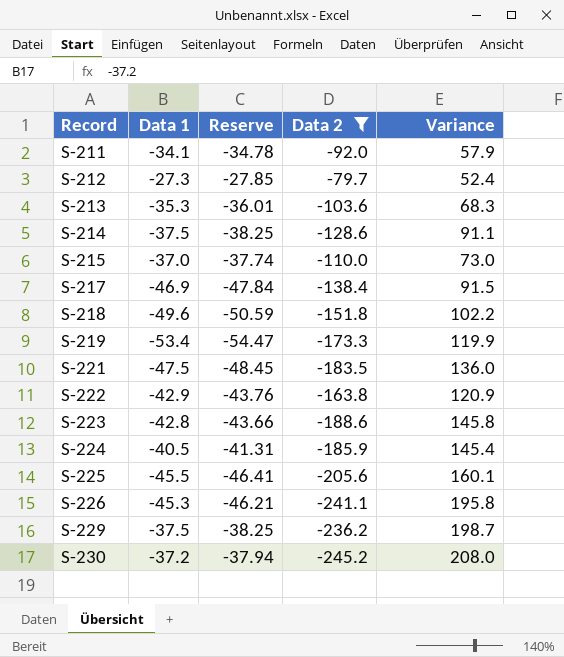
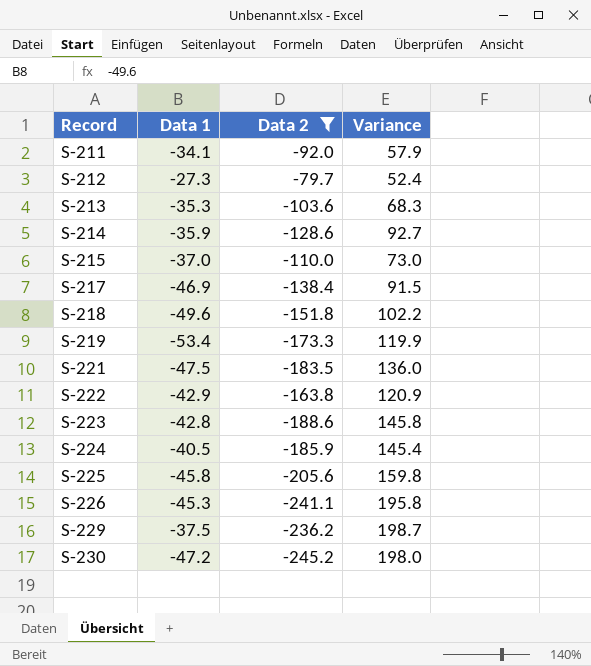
column Reserve | formula: [Data 1] * 1.02 -> none
S-214 | Data 1: -37.5 -> -35.9
S-214 | Variance: 91.1 -> 92.7
S-225 | Data 1: -45.5 -> -45.8
S-225 | Variance: 160.1 -> 159.8
S-230 | Data 1: -37.2 -> -47.2
S-230 | Variance: 208.0 -> 198.0

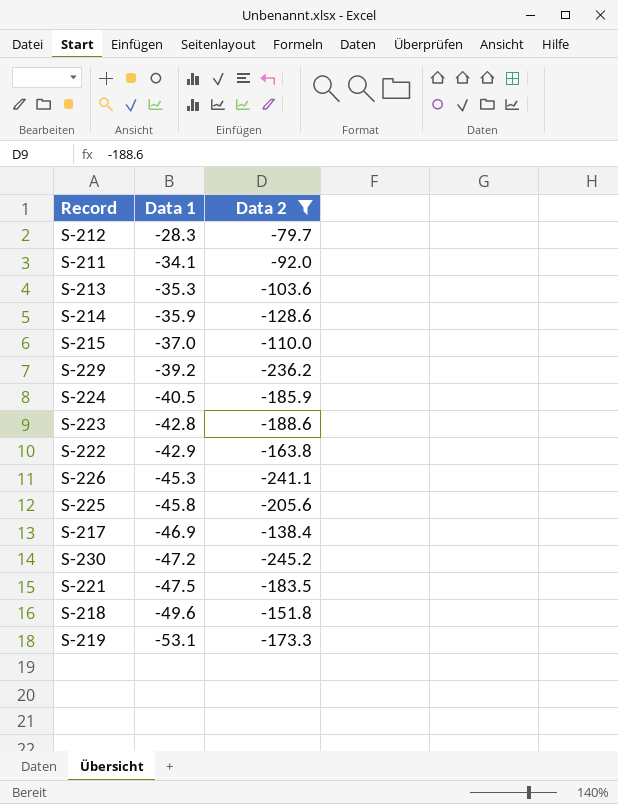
row order: Record ascending -> Data 1 descending
column Variance | formula: [Data 1] - [Data 2] -> none
S-212 | Data 1: -27.3 -> -28.3
S-229 | Data 1: -37.5 -> -39.2
S-219 | Data 1: -53.4 -> -53.1

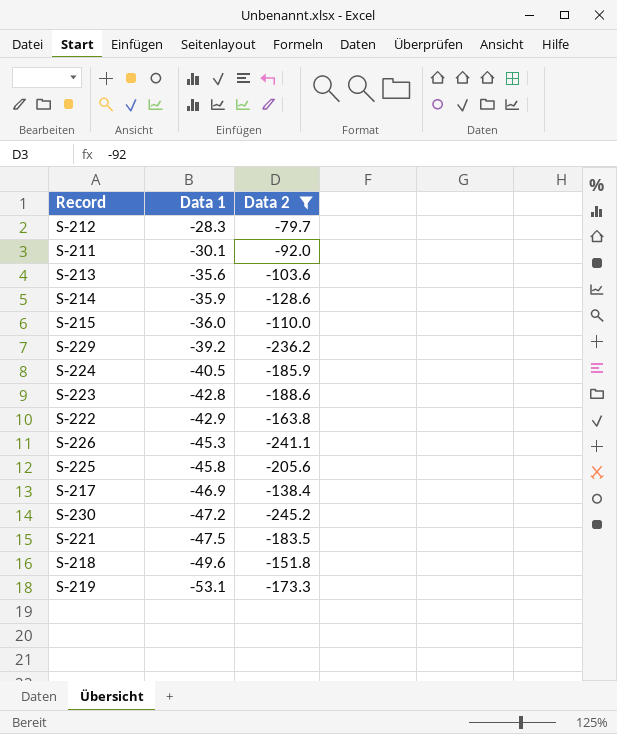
S-211 | Data 1: -34.1 -> -30.1
S-213 | Data 1: -35.3 -> -35.6
S-215 | Data 1: -37.0 -> -36.0

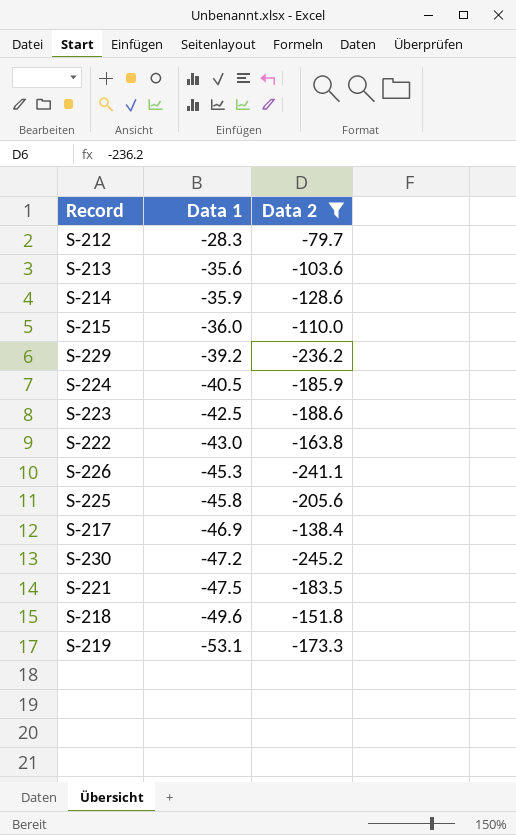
row S-211: -30.1 | -92.0 -> none
S-223 | Data 1: -42.8 -> -42.5
S-222 | Data 1: -42.9 -> -43.0

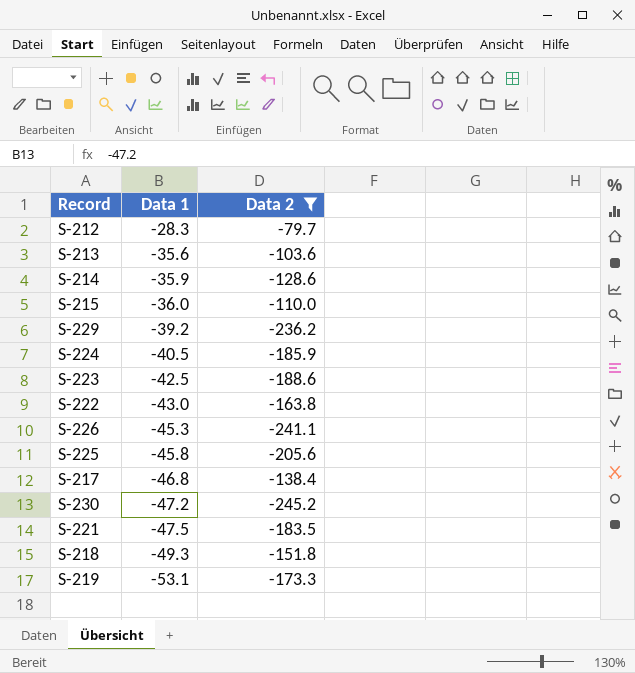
S-217 | Data 1: -46.9 -> -46.8
S-218 | Data 1: -49.6 -> -49.3

